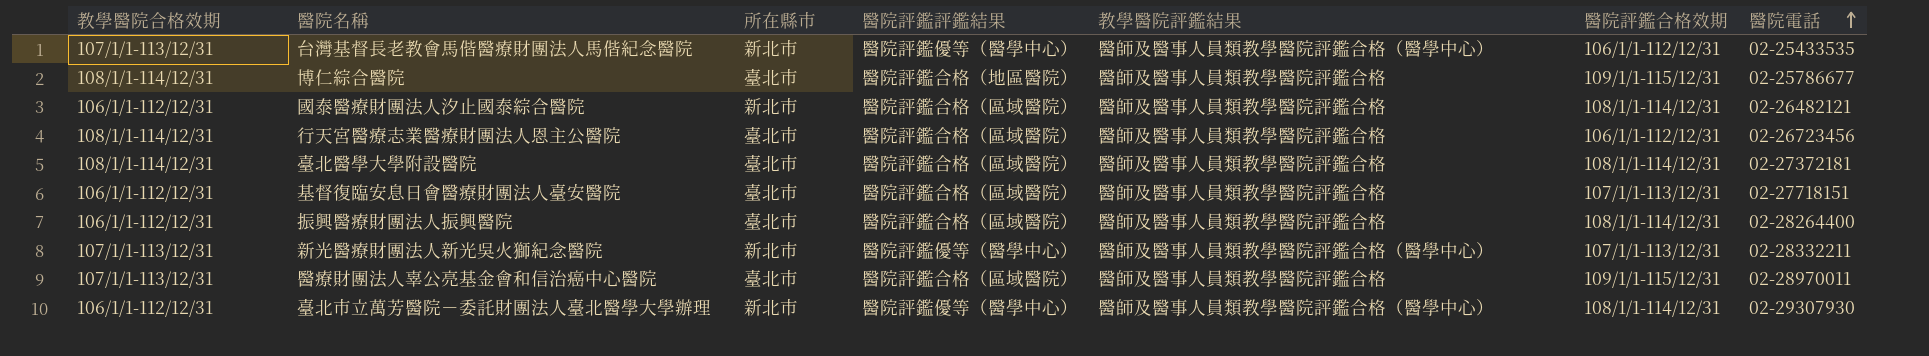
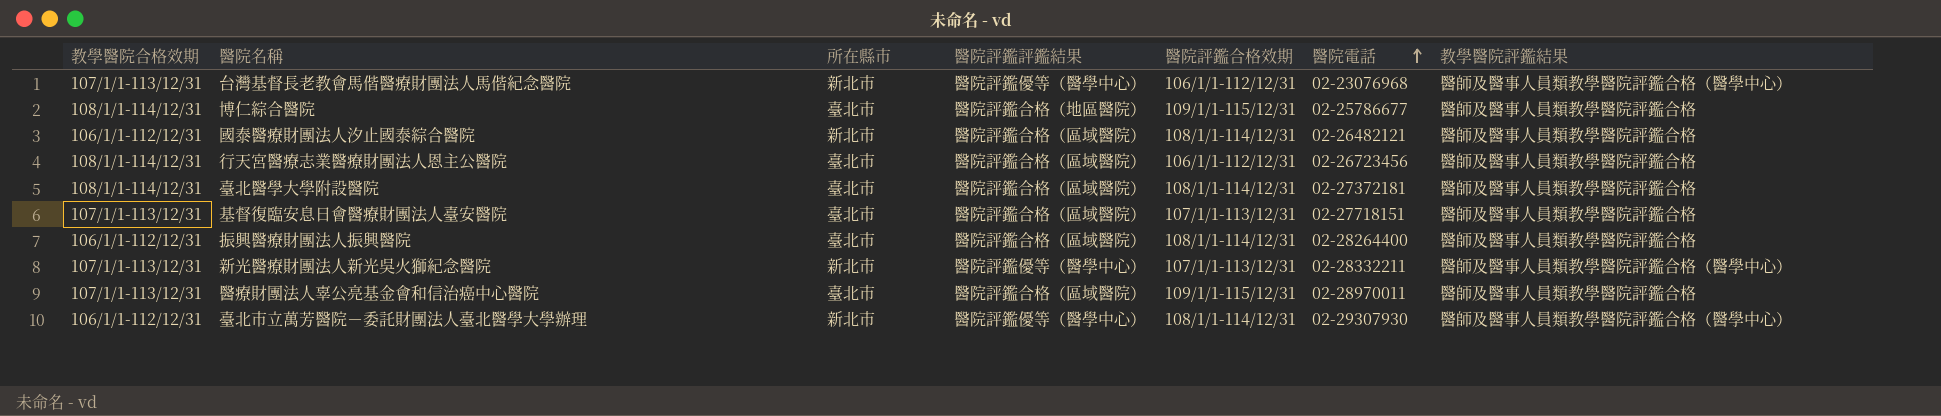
column 教學醫院評鑑結果 | position: 5 -> 7
台灣基督長老教會馬偕醫療財團法人馬偕紀念醫院 | 醫院電話: 02-25433535 -> 02-23076968
基督復臨安息日會醫療財團法人臺安醫院 | 教學醫院合格效期: 106/1/1-112/12/31 -> 107/1/1-113/12/31

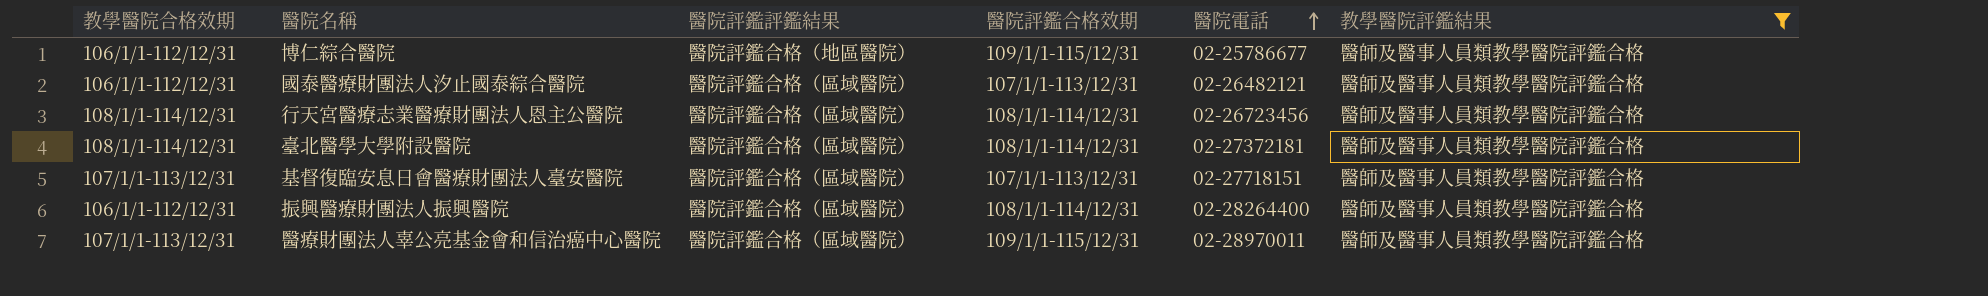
filter: none -> 教學醫院評鑑結果 = 醫師及醫事人員類教學醫院評鑑合格
column 所在縣市 | position: 3 -> none
博仁綜合醫院 | 教學醫院合格效期: 108/1/1-114/12/31 -> 106/1/1-112/12/31
國泰醫療財團法人汐止國泰綜合醫院 | 醫院評鑑合格效期: 108/1/1-114/12/31 -> 107/1/1-113/12/31
行天宮醫療志業醫療財團法人恩主公醫院 | 醫院評鑑合格效期: 106/1/1-112/12/31 -> 108/1/1-114/12/31

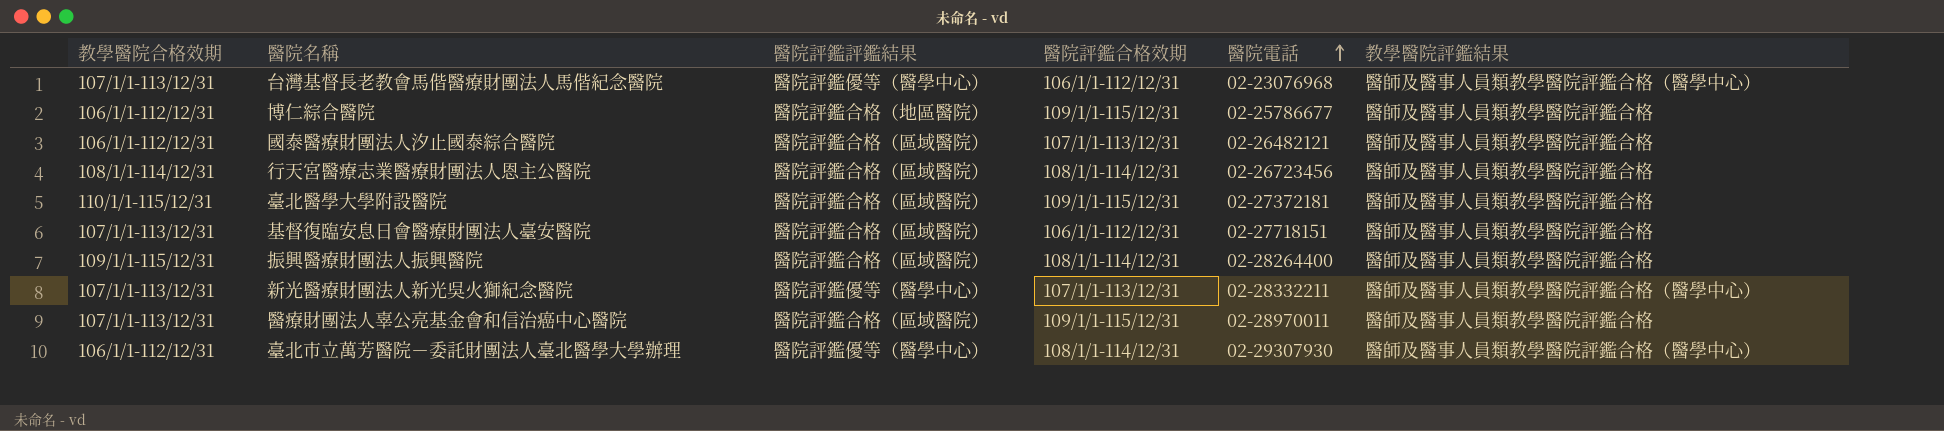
filter: 教學醫院評鑑結果 = 醫師及醫事人員類教學醫院評鑑合格 -> none
臺北醫學大學附設醫院 | 教學醫院合格效期: 108/1/1-114/12/31 -> 110/1/1-115/12/31
臺北醫學大學附設醫院 | 醫院評鑑合格效期: 108/1/1-114/12/31 -> 109/1/1-115/12/31
基督復臨安息日會醫療財團法人臺安醫院 | 醫院評鑑合格效期: 107/1/1-113/12/31 -> 106/1/1-112/12/31
振興醫療財團法人振興醫院 | 教學醫院合格效期: 106/1/1-112/12/31 -> 109/1/1-115/12/31

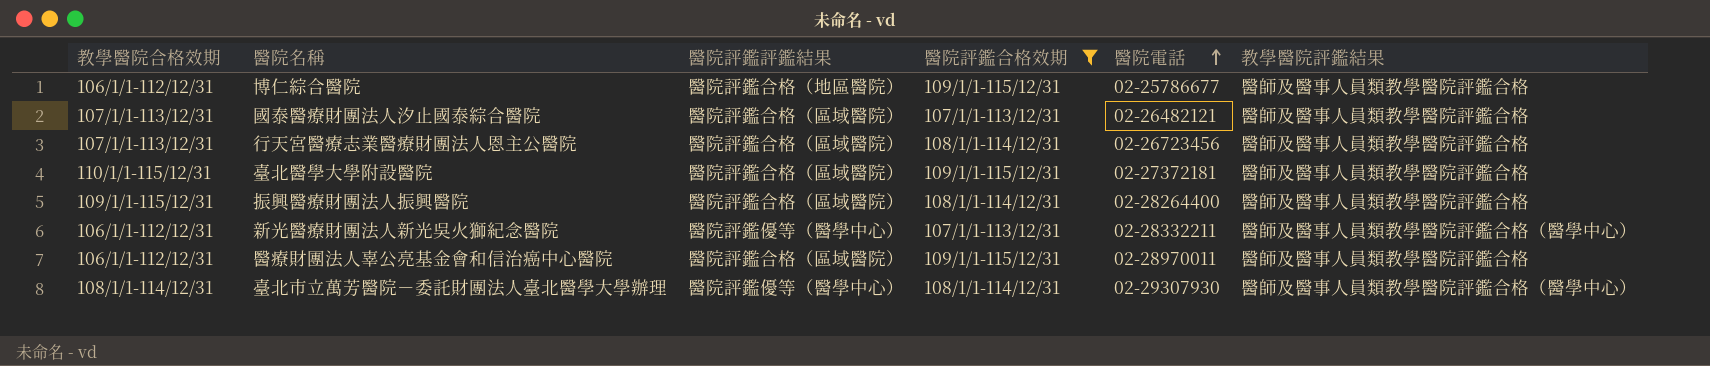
filter: none -> 醫院評鑑合格效期 != 106/1/1-112/12/31
國泰醫療財團法人汐止國泰綜合醫院 | 教學醫院合格效期: 106/1/1-112/12/31 -> 107/1/1-113/12/31
行天宮醫療志業醫療財團法人恩主公醫院 | 教學醫院合格效期: 108/1/1-114/12/31 -> 107/1/1-113/12/31
新光醫療財團法人新光吳火獅紀念醫院 | 教學醫院合格效期: 107/1/1-113/12/31 -> 106/1/1-112/12/31
醫療財團法人辜公亮基金會和信治癌中心醫院 | 教學醫院合格效期: 107/1/1-113/12/31 -> 106/1/1-112/12/31
臺北市立萬芳醫院－委託財團法人臺北醫學大學辦理 | 教學醫院合格效期: 106/1/1-112/12/31 -> 108/1/1-114/12/31

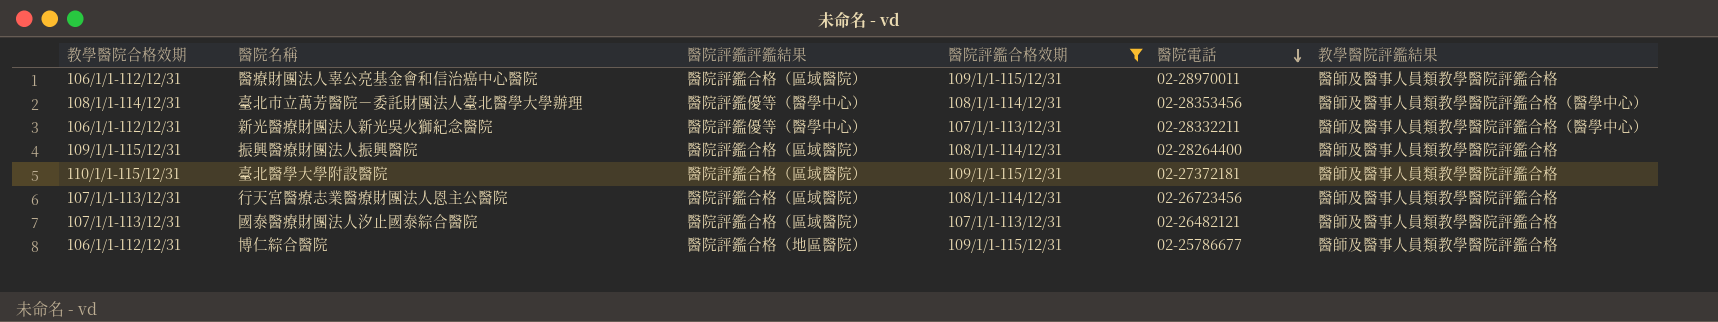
row order: 醫院電話 ascending -> 醫院電話 descending
臺北市立萬芳醫院－委託財團法人臺北醫學大學辦理 | 醫院電話: 02-29307930 -> 02-28353456

